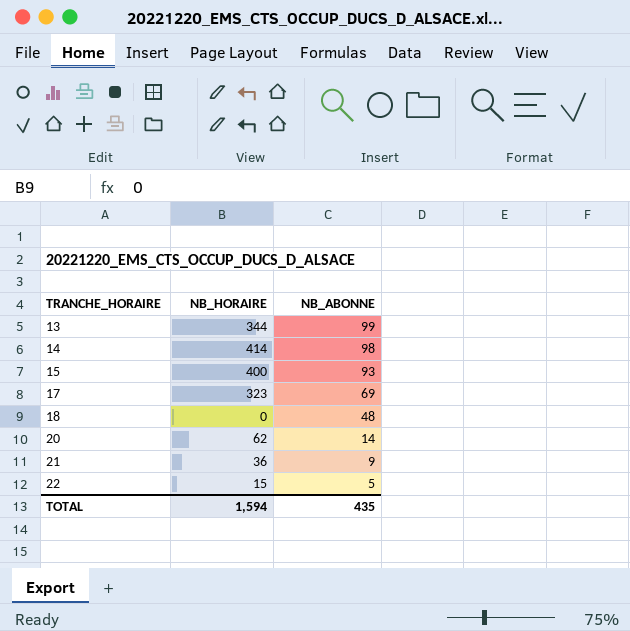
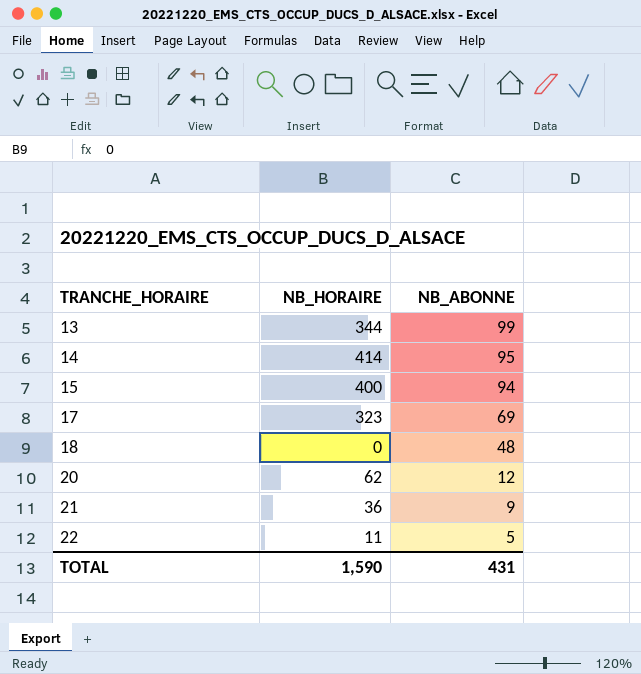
14 | NB_ABONNE: 98 -> 95
15 | NB_ABONNE: 93 -> 94
20 | NB_ABONNE: 14 -> 12
22 | NB_HORAIRE: 15 -> 11
TOTAL | NB_HORAIRE: 1,594 -> 1,590
TOTAL | NB_ABONNE: 435 -> 431

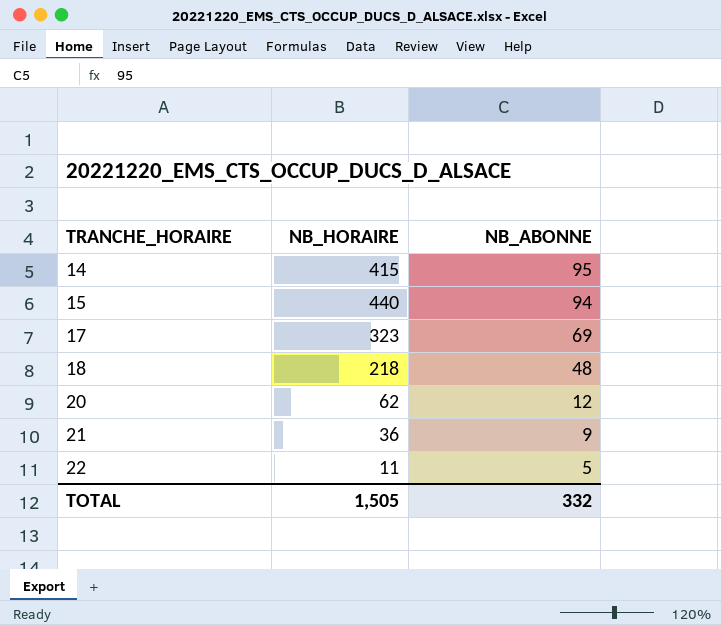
row 13: 344 | 99 -> none
14 | NB_HORAIRE: 414 -> 415
15 | NB_HORAIRE: 400 -> 440
18 | NB_HORAIRE: 0 -> 218
TOTAL | NB_HORAIRE: 1,590 -> 1,505
TOTAL | NB_ABONNE: 431 -> 332

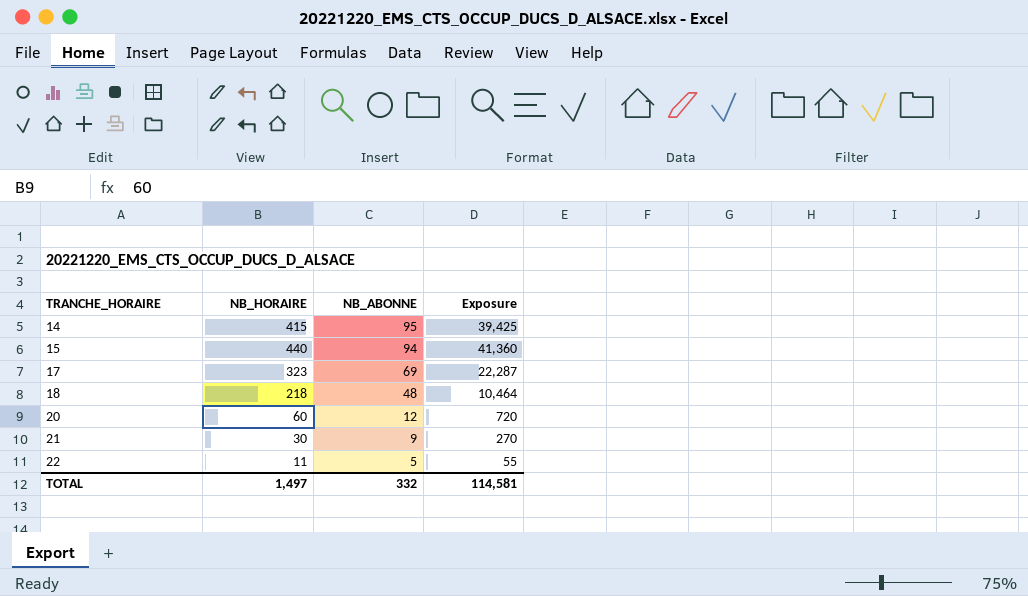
column Exposure | formula: none -> [NB_HORAIRE] * [NB_ABONNE]
20 | NB_HORAIRE: 62 -> 60
21 | NB_HORAIRE: 36 -> 30
TOTAL | NB_HORAIRE: 1,505 -> 1,497

